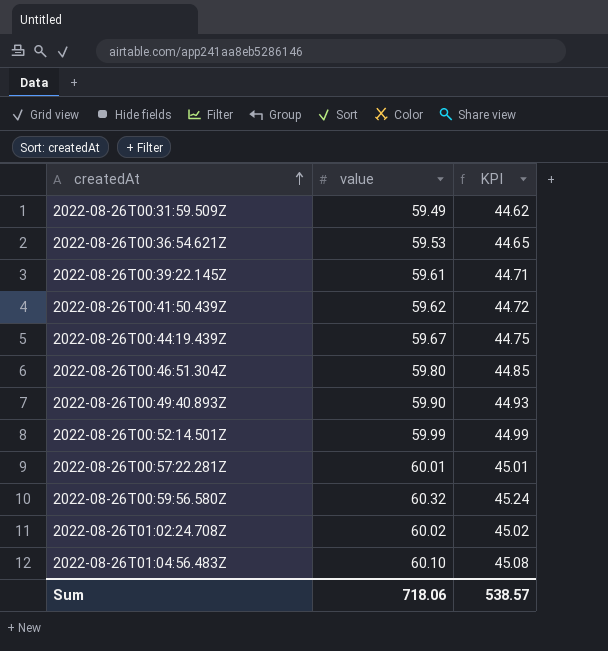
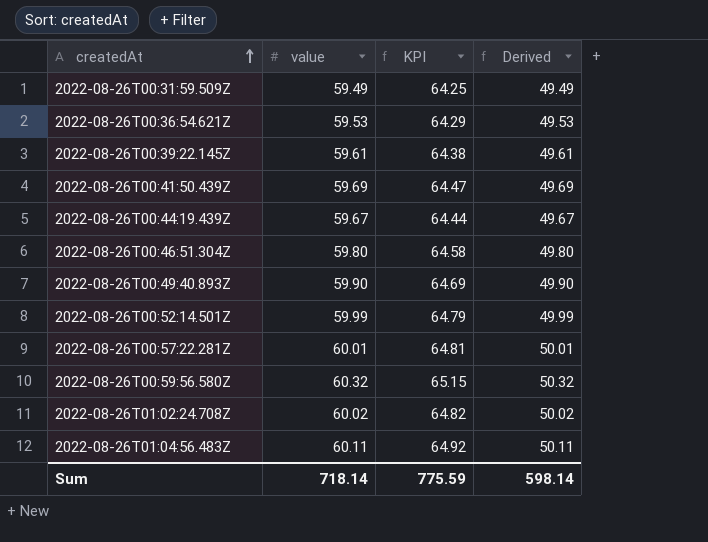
column KPI | formula: [value] * 0.75 -> [value] * 1.08
column Derived | formula: none -> [value] - 10
2022-08-26T00:41:50.439Z | value: 59.62 -> 59.69
2022-08-26T01:04:56.483Z | value: 60.10 -> 60.11
Sum | value: 718.06 -> 718.14
Sum | KPI: 538.57 -> 775.59

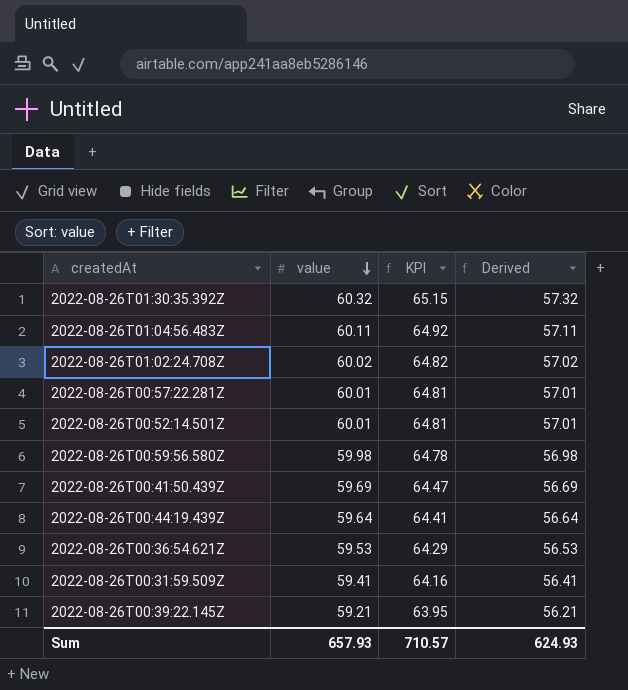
row order: createdAt ascending -> value descending
column Derived | formula: [value] - 10 -> [value] - 3
row 2022-08-26T00:46:51.304Z: 59.80 | 64.58 | 49.80 -> none
row 2022-08-26T00:49:40.893Z: 59.90 | 64.69 | 49.90 -> none
row 2022-08-26T01:30:35.392Z: none -> 60.32 | 65.15 | 57.32
2022-08-26T00:52:14.501Z | value: 59.99 -> 60.01
2022-08-26T00:52:14.501Z | KPI: 64.79 -> 64.81
2022-08-26T00:59:56.580Z | value: 60.32 -> 59.98
2022-08-26T00:59:56.580Z | KPI: 65.15 -> 64.78
2022-08-26T00:44:19.439Z | value: 59.67 -> 59.64
2022-08-26T00:44:19.439Z | KPI: 64.44 -> 64.41
2022-08-26T00:31:59.509Z | value: 59.49 -> 59.41
2022-08-26T00:31:59.509Z | KPI: 64.25 -> 64.16
2022-08-26T00:39:22.145Z | value: 59.61 -> 59.21
2022-08-26T00:39:22.145Z | KPI: 64.38 -> 63.95
Sum | value: 718.14 -> 657.93
Sum | KPI: 775.59 -> 710.57
Sum | Derived: 598.14 -> 624.93

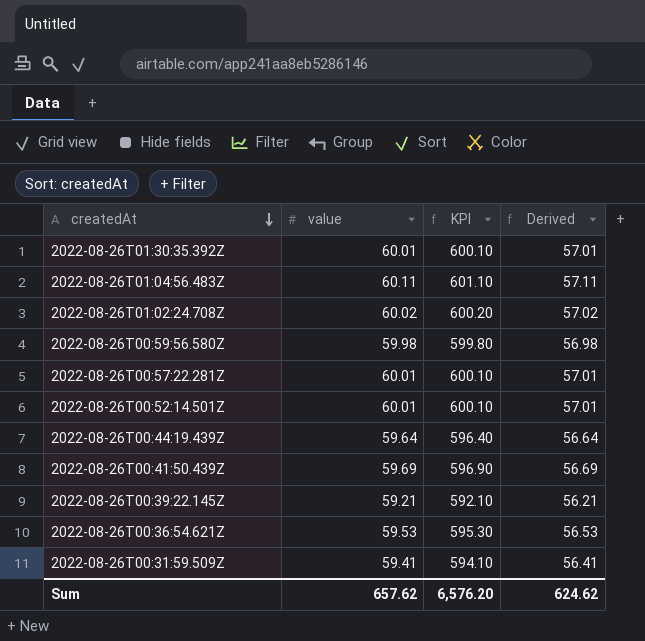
row order: value descending -> createdAt descending
column KPI | formula: [value] * 1.08 -> [value] * 10
2022-08-26T01:30:35.392Z | value: 60.32 -> 60.01
2022-08-26T01:30:35.392Z | Derived: 57.32 -> 57.01
Sum | value: 657.93 -> 657.62
Sum | KPI: 710.57 -> 6,576.20
Sum | Derived: 624.93 -> 624.62

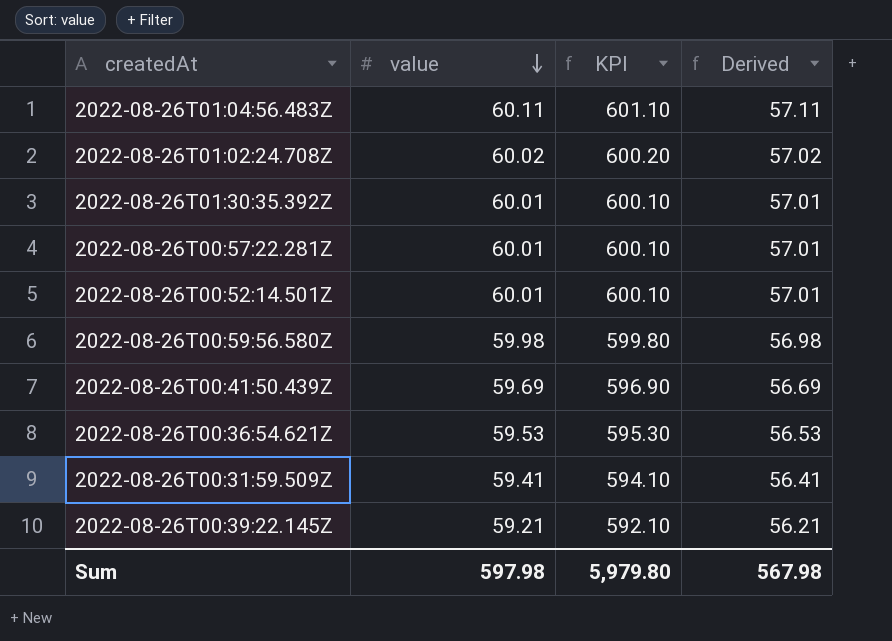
row order: createdAt descending -> value descending
row 2022-08-26T00:44:19.439Z: 59.64 | 596.40 | 56.64 -> none
Sum | value: 657.62 -> 597.98
Sum | KPI: 6,576.20 -> 5,979.80
Sum | Derived: 624.62 -> 567.98

